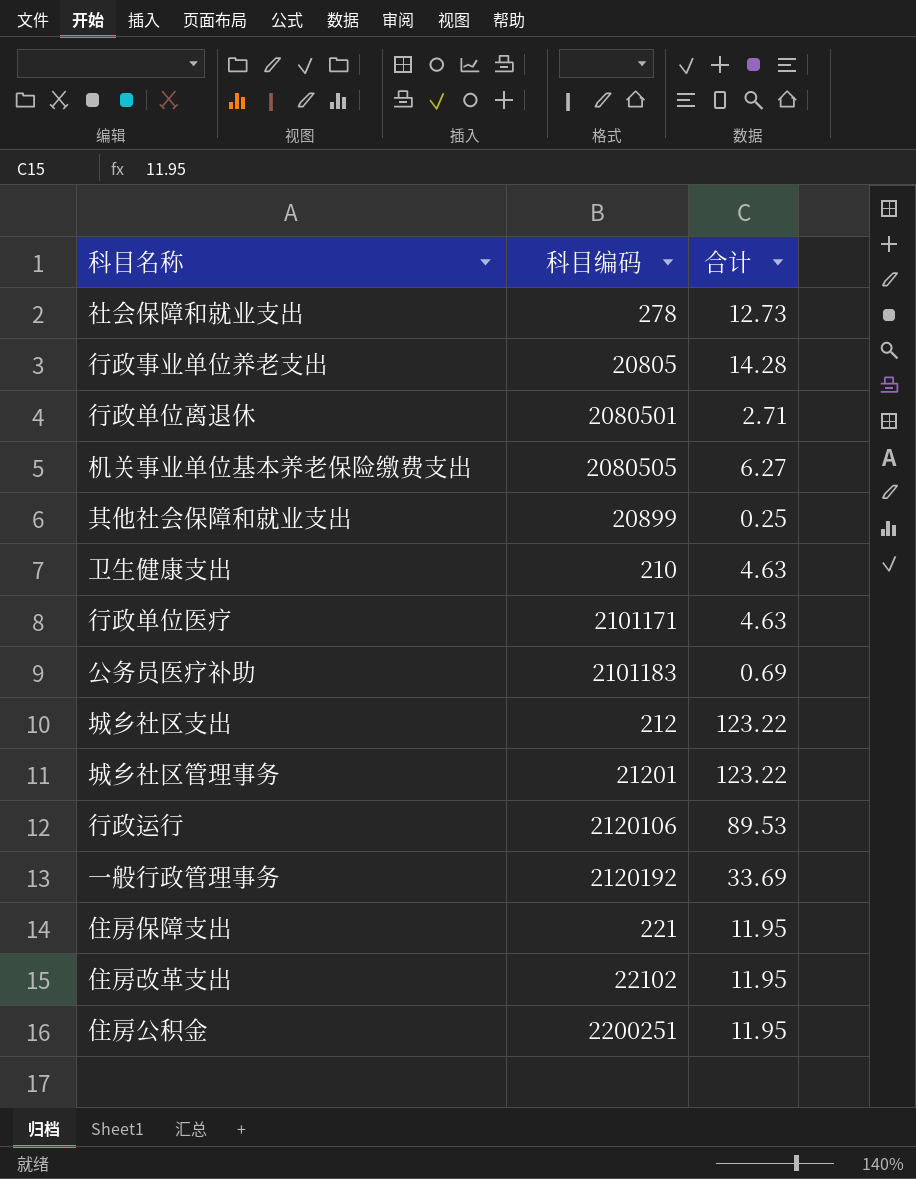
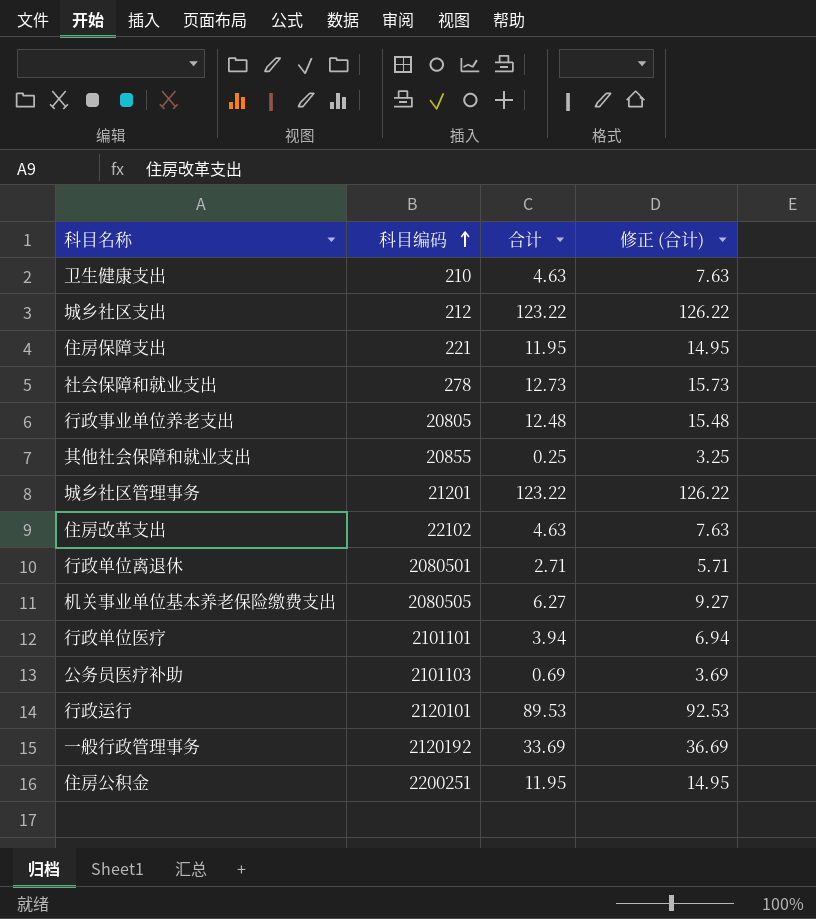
row order: none -> 科目编码 ascending
column 修正 (合计) | formula: none -> [合计] + 3
行政事业单位养老支出 | 合计: 14.28 -> 12.48
其他社会保障和就业支出 | 科目编码: 20899 -> 20855
住房改革支出 | 合计: 11.95 -> 4.63
行政单位医疗 | 科目编码: 2101171 -> 2101101
行政单位医疗 | 合计: 4.63 -> 3.94
公务员医疗补助 | 科目编码: 2101183 -> 2101103
行政运行 | 科目编码: 2120106 -> 2120101

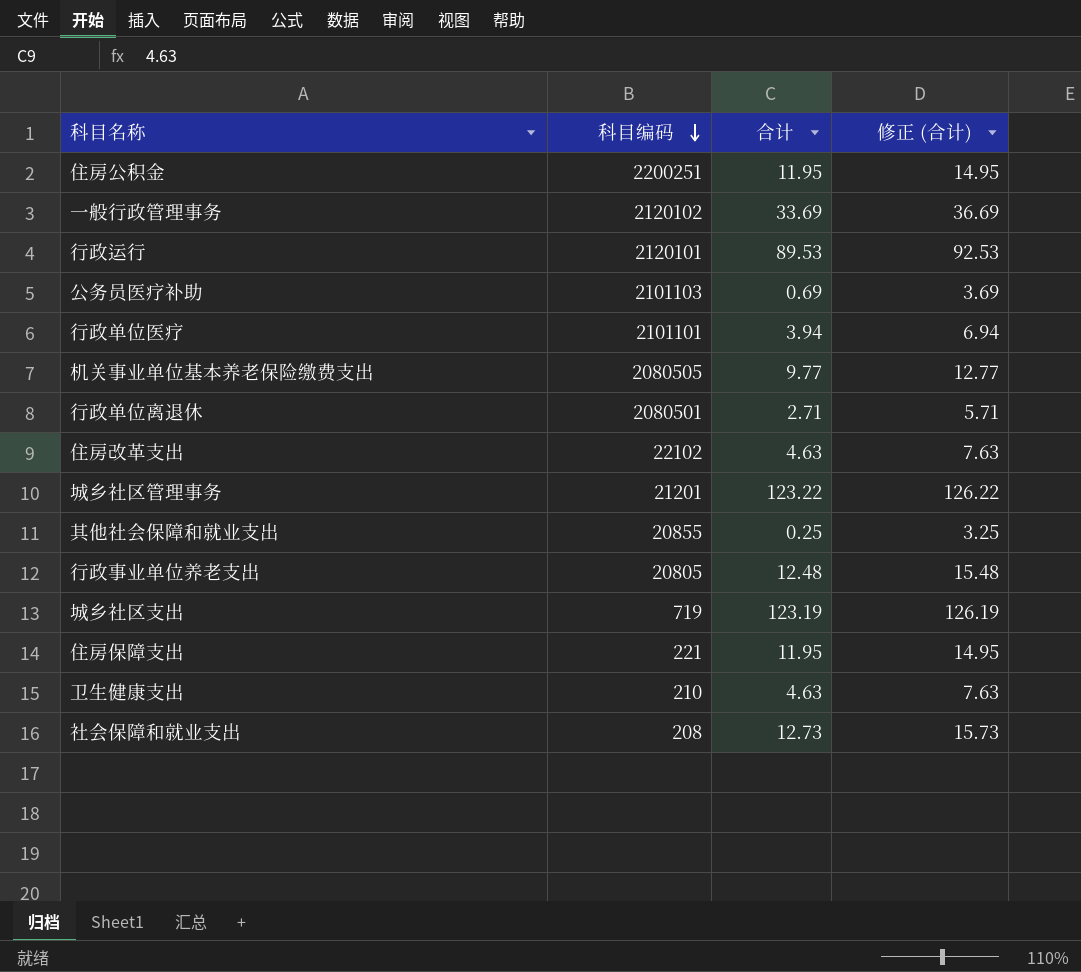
row order: 科目编码 ascending -> 科目编码 descending
一般行政管理事务 | 科目编码: 2120192 -> 2120102
机关事业单位基本养老保险缴费支出 | 合计: 6.27 -> 9.77
机关事业单位基本养老保险缴费支出 | 修正 (合计): 9.27 -> 12.77
城乡社区支出 | 科目编码: 212 -> 719
城乡社区支出 | 合计: 123.22 -> 123.19
城乡社区支出 | 修正 (合计): 126.22 -> 126.19
社会保障和就业支出 | 科目编码: 278 -> 208

